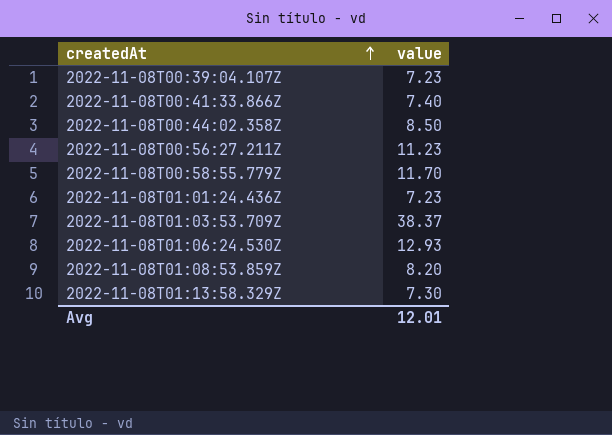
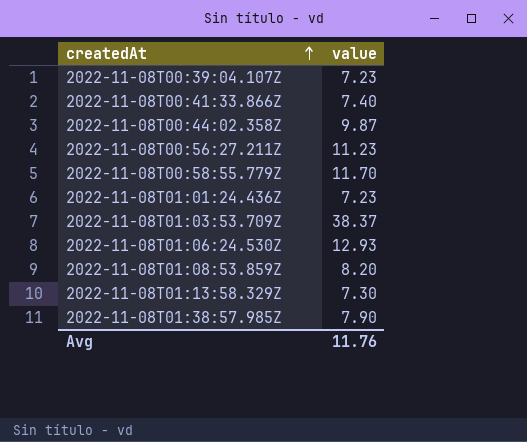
2022-11-08T00:44:02.358Z | value: 8.50 -> 9.87
row 2022-11-08T01:38:57.985Z: none -> 7.90
Avg | value: 12.01 -> 11.76

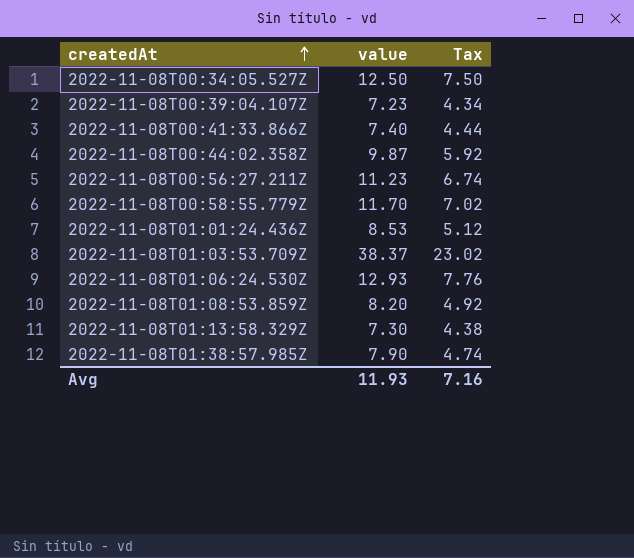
column Tax | formula: none -> [value] * 0.6
row 2022-11-08T00:34:05.527Z: none -> 12.50 | 7.50
2022-11-08T01:01:24.436Z | value: 7.23 -> 8.53
Avg | value: 11.76 -> 11.93

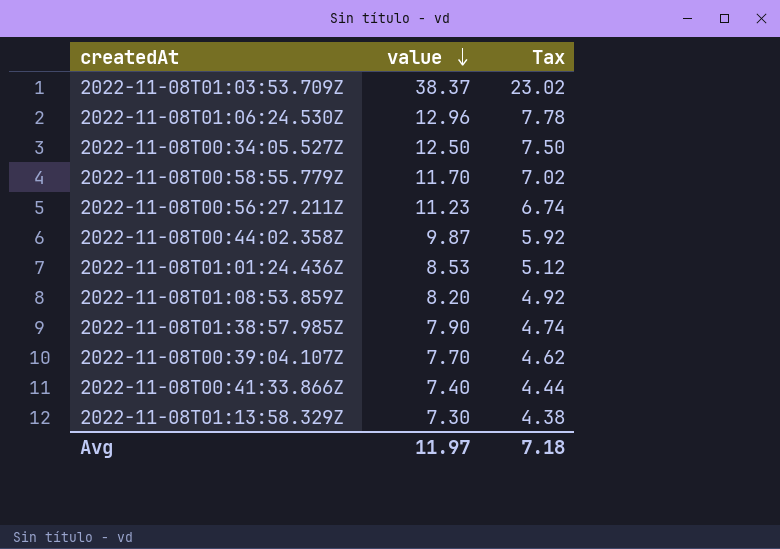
row order: createdAt ascending -> value descending
2022-11-08T01:06:24.530Z | value: 12.93 -> 12.96
2022-11-08T01:06:24.530Z | Tax: 7.76 -> 7.78
2022-11-08T00:39:04.107Z | value: 7.23 -> 7.70
2022-11-08T00:39:04.107Z | Tax: 4.34 -> 4.62
Avg | value: 11.93 -> 11.97
Avg | Tax: 7.16 -> 7.18

